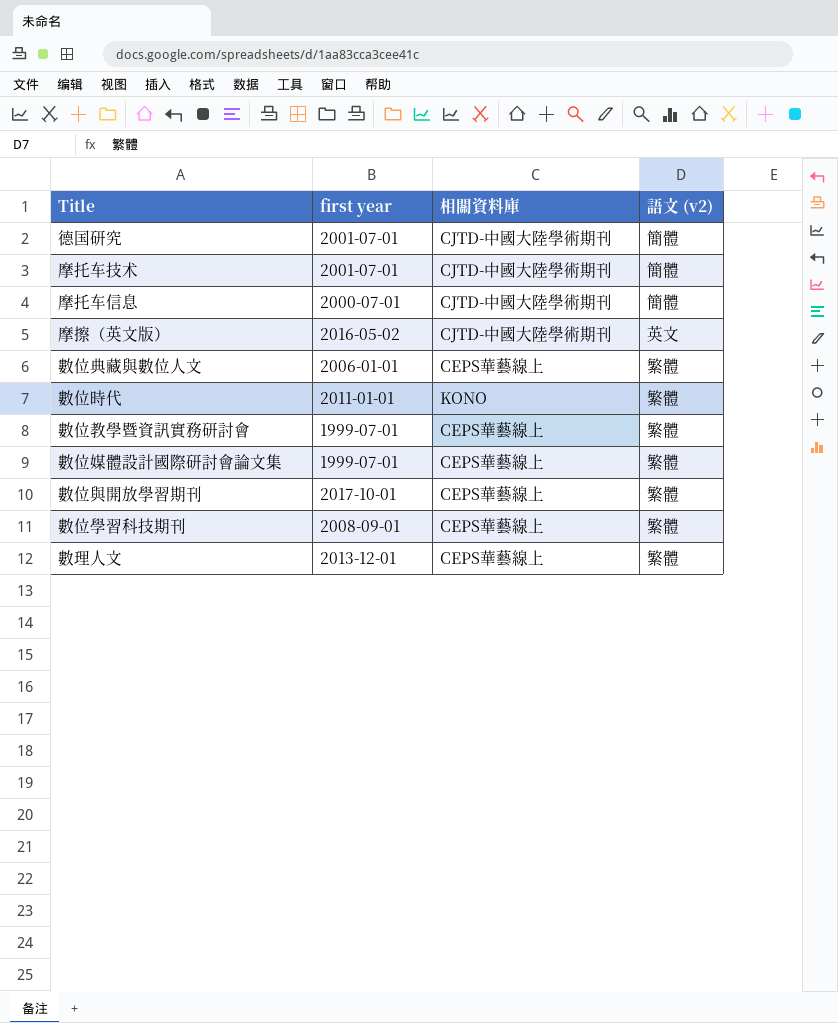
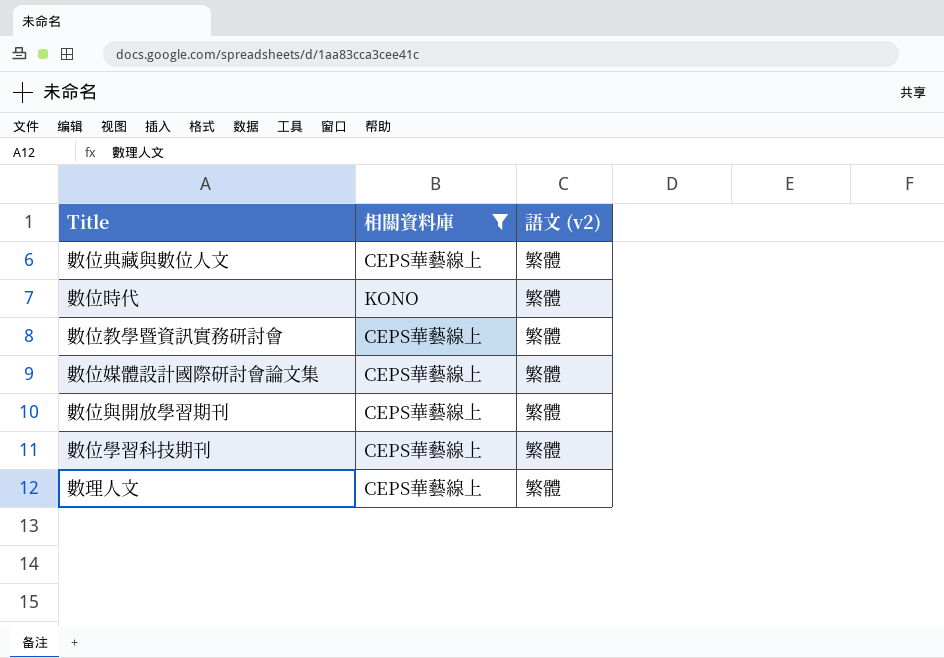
filter: none -> 相關資料庫 != CJTD-中國大陸學術期刊
column first year | position: 2 -> none

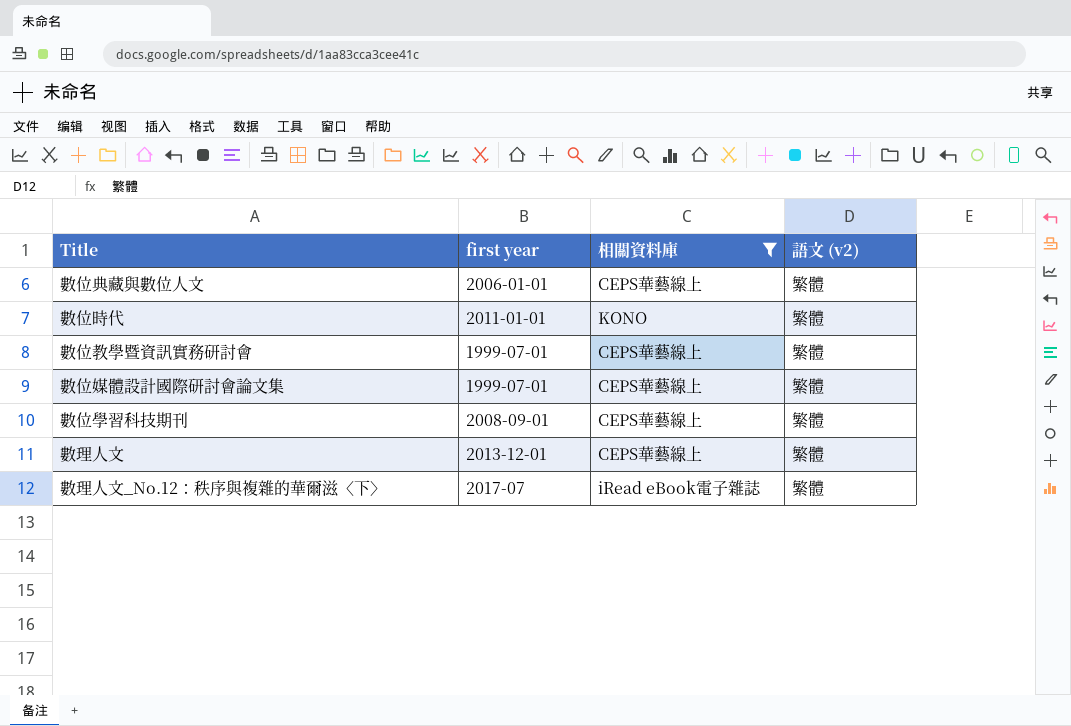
column first year | position: none -> 2
row 數位與開放學習期刊: CEPS華藝線上 | 繁體 -> none
row 數理人文_No.12：秩序與複雜的華爾滋〈下〉: none -> 2017-07 | iRead eBook電子雜誌 | 繁體

